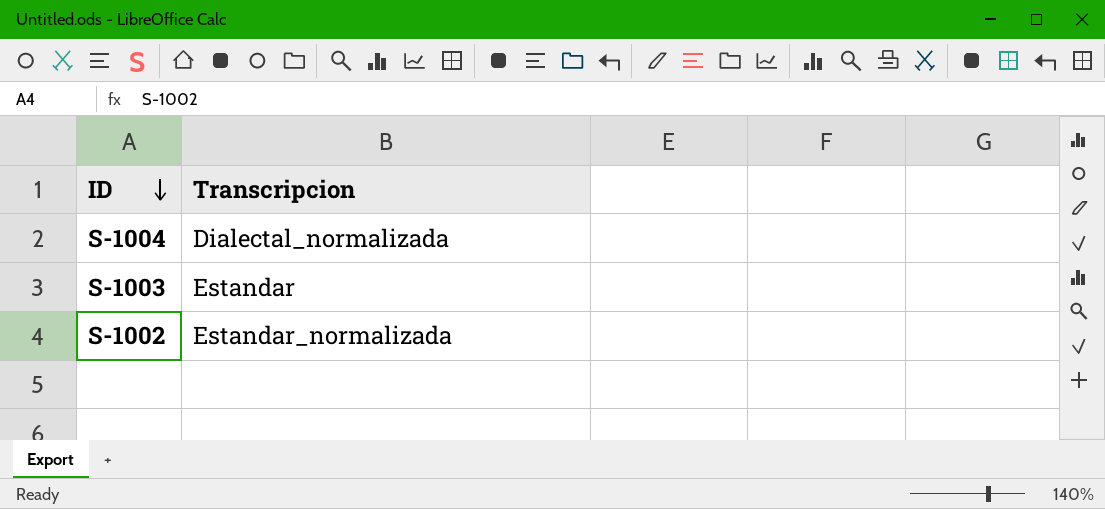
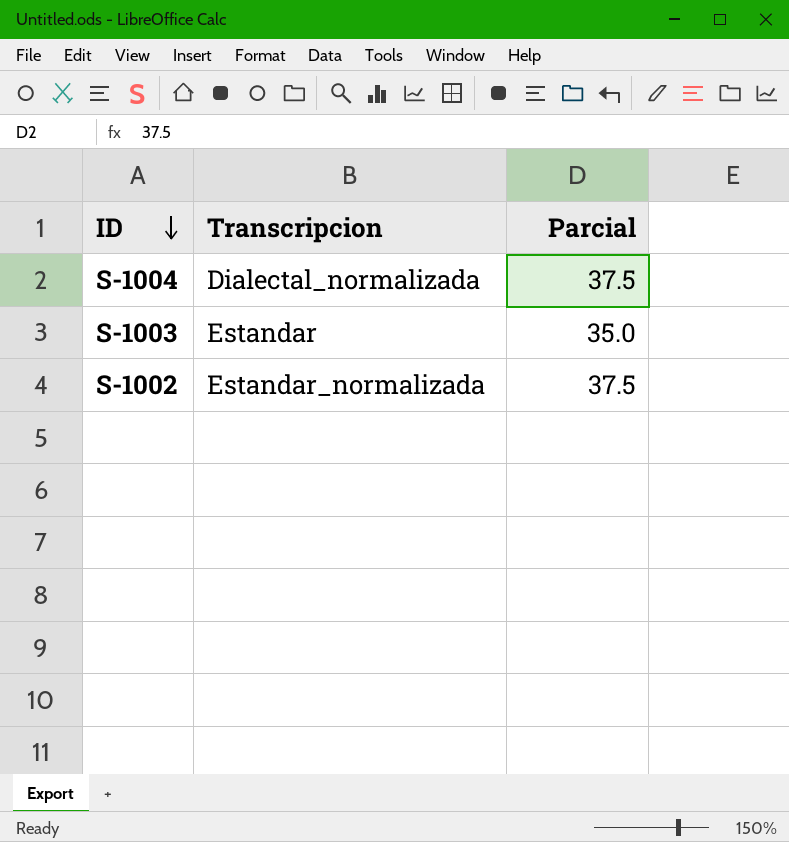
column Parcial | position: none -> 3

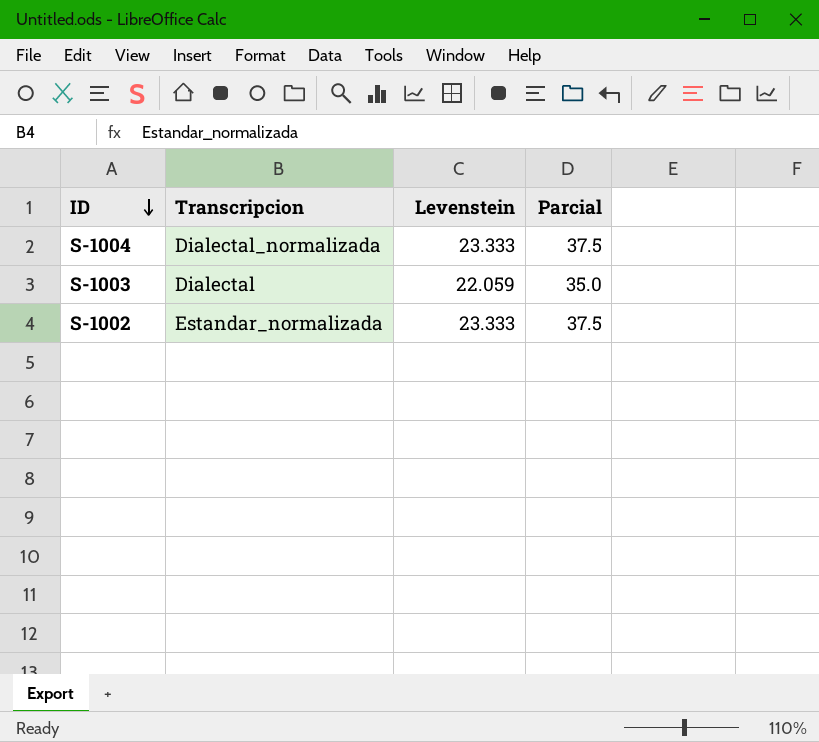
column Levenstein | position: none -> 3
S-1003 | Transcripcion: Estandar -> Dialectal

